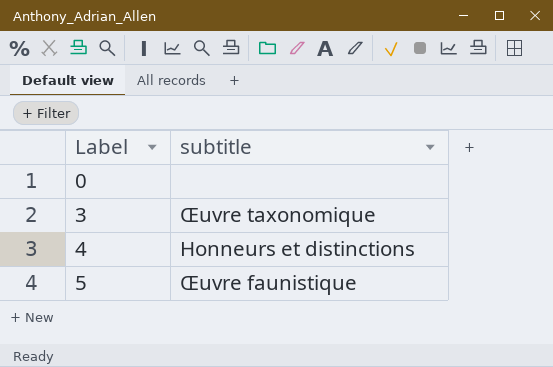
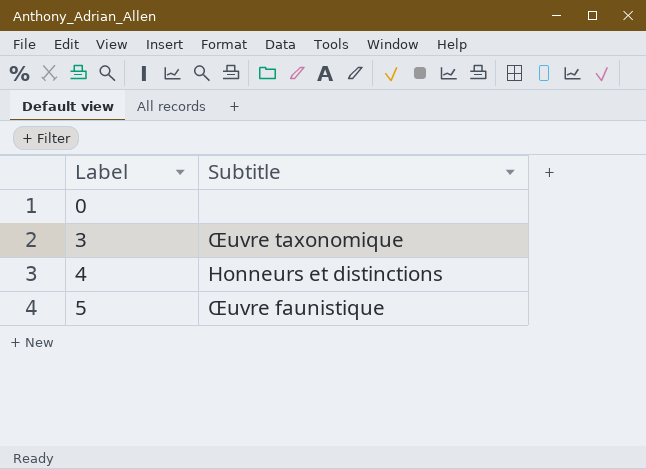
column name: subtitle -> Subtitle

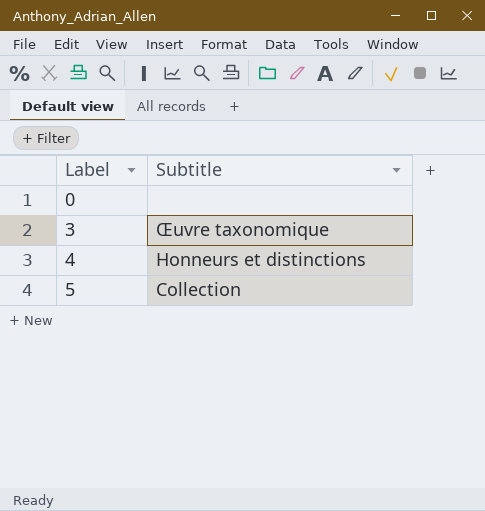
5 | Subtitle: Œuvre faunistique -> Collection

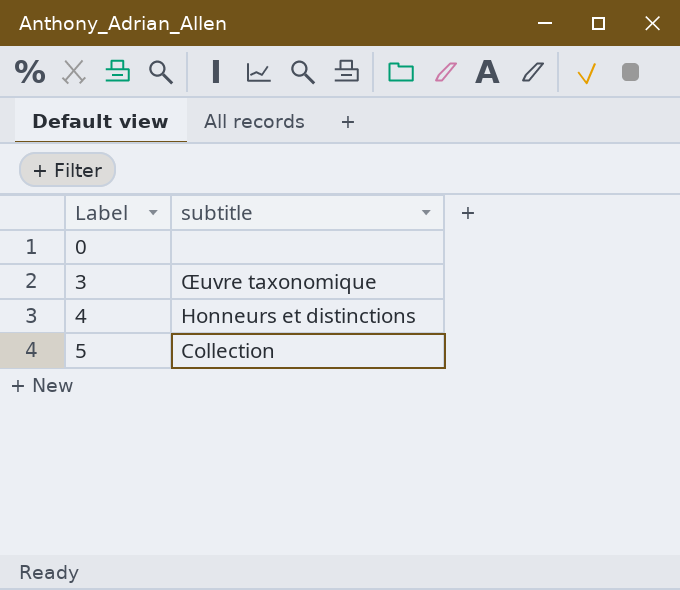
column name: Subtitle -> subtitle

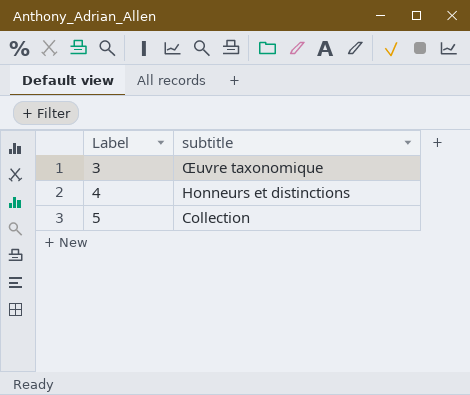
row 0: none -> none

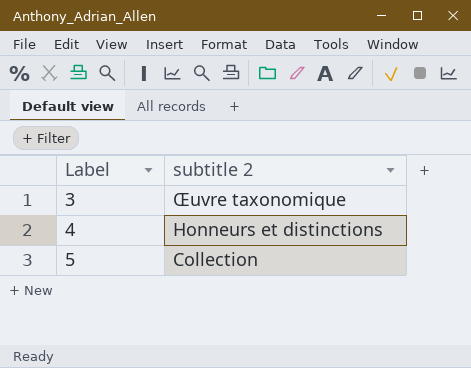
column name: subtitle -> subtitle 2

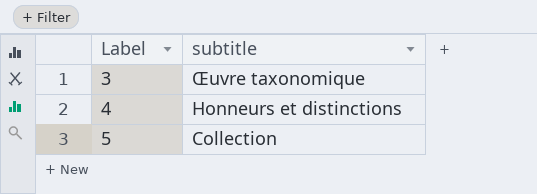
column name: subtitle 2 -> subtitle

